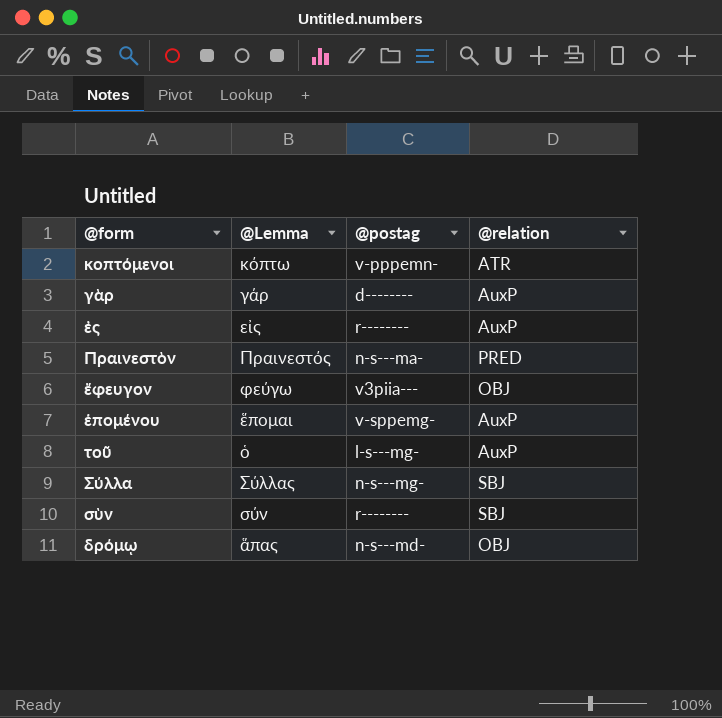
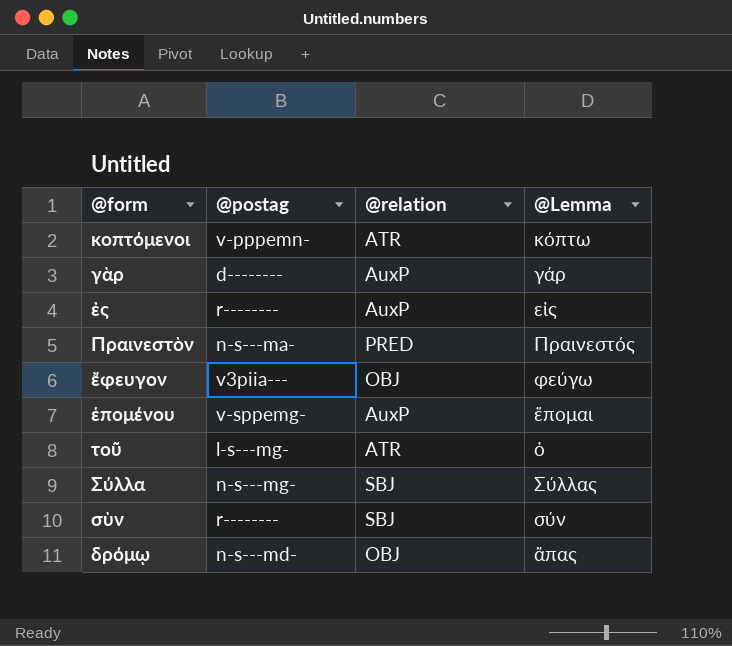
column @Lemma | position: 2 -> 4
τοῦ | @relation: AuxP -> ATR

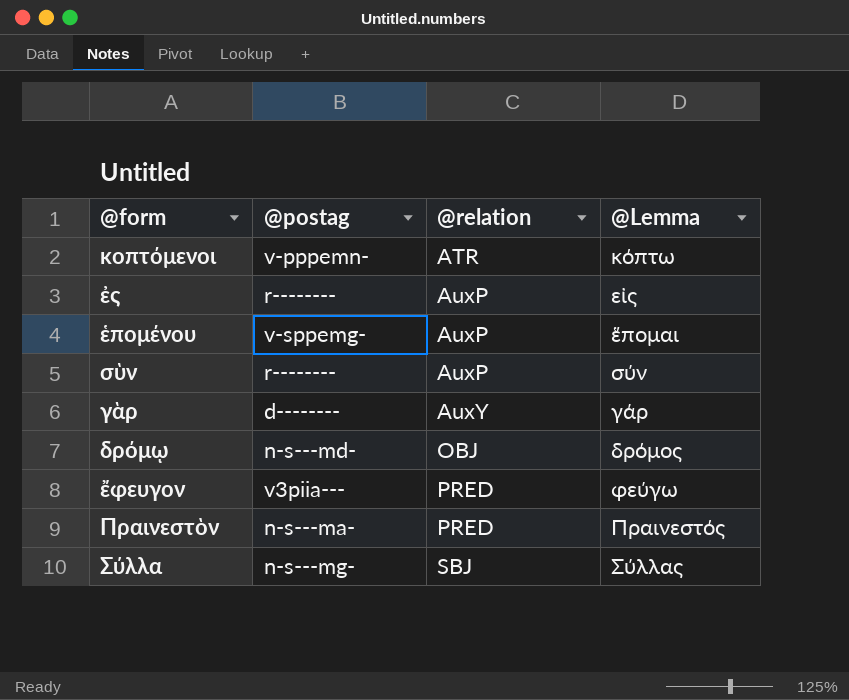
row order: none -> @relation ascending
row τοῦ: l-s---mg- | ATR | ὁ -> none
σὺν | @relation: SBJ -> AuxP
γὰρ | @relation: AuxP -> AuxY
δρόμῳ | @Lemma: ἅπας -> δρόμος
ἔφευγον | @relation: OBJ -> PRED

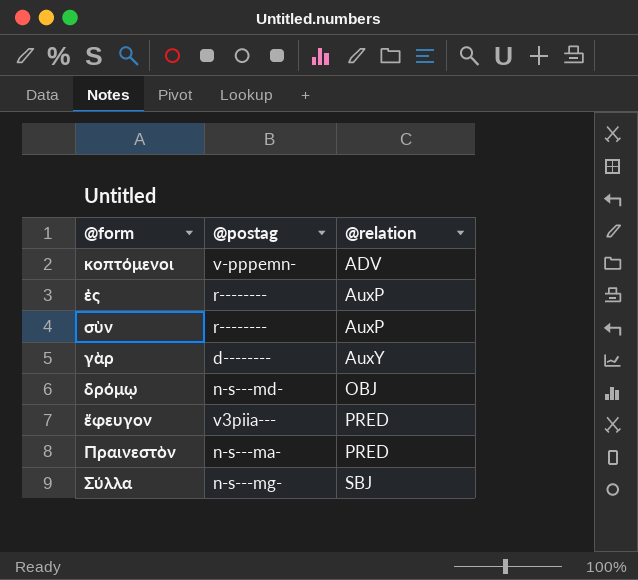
column @Lemma | position: 4 -> none
row ἑπομένου: v-sppemg- | AuxP | ἕπομαι -> none
κοπτόμενοι | @relation: ATR -> ADV

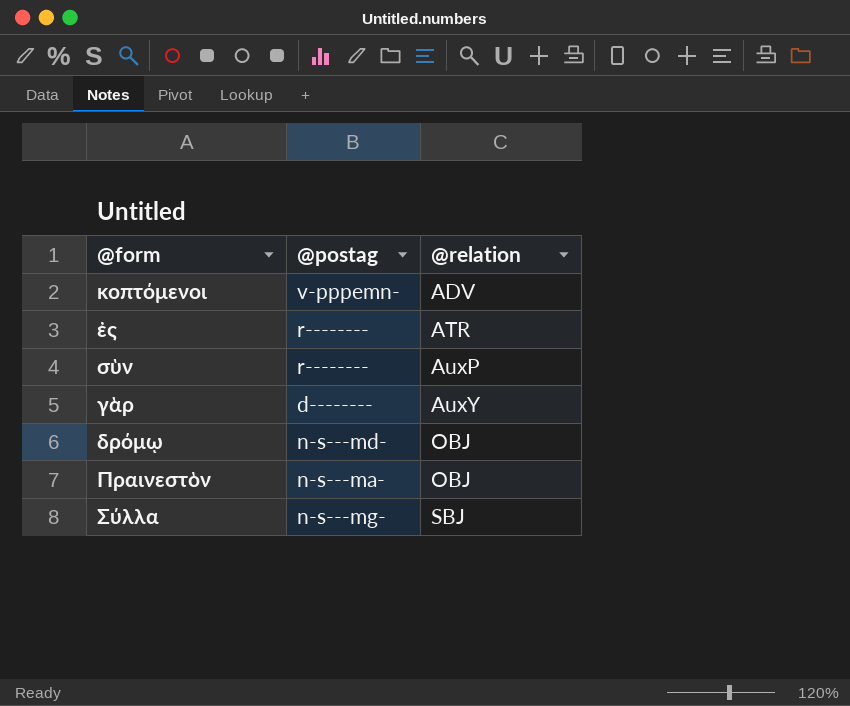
row ἔφευγον: v3piia--- | PRED -> none
ἐς | @relation: AuxP -> ATR
Πραινεστὸν | @relation: PRED -> OBJ

